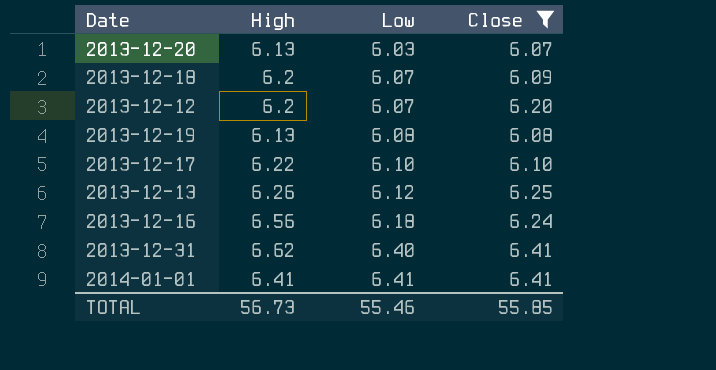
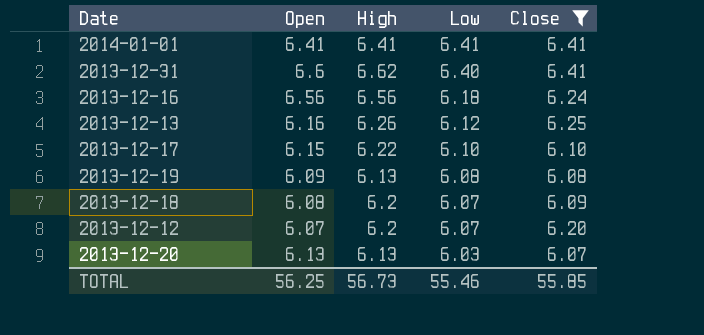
row order: Low ascending -> Low descending
column Open | position: none -> 2

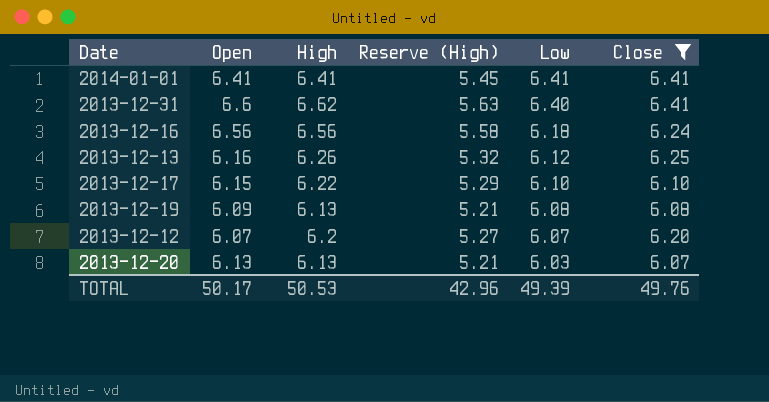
column Reserve (High) | formula: none -> [High] * 0.85
row 2013-12-18: 6.08 | 6.2 | 6.07 | 6.09 -> none
TOTAL | Open: 56.25 -> 50.17
TOTAL | High: 56.73 -> 50.53
TOTAL | Low: 55.46 -> 49.39
TOTAL | Close: 55.85 -> 49.76

